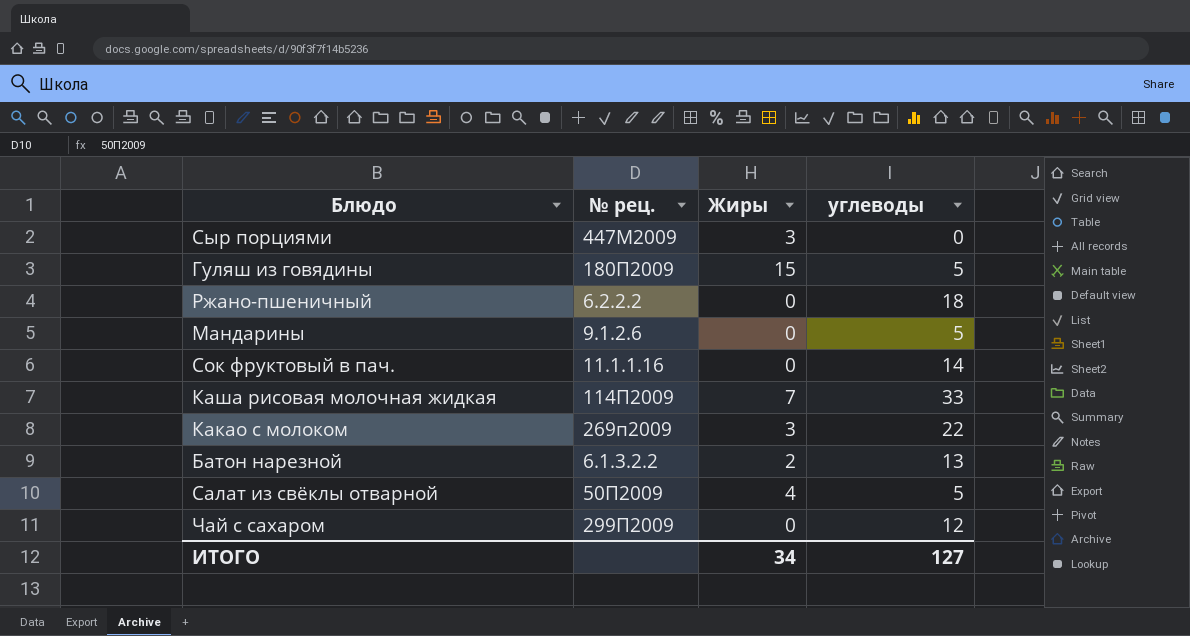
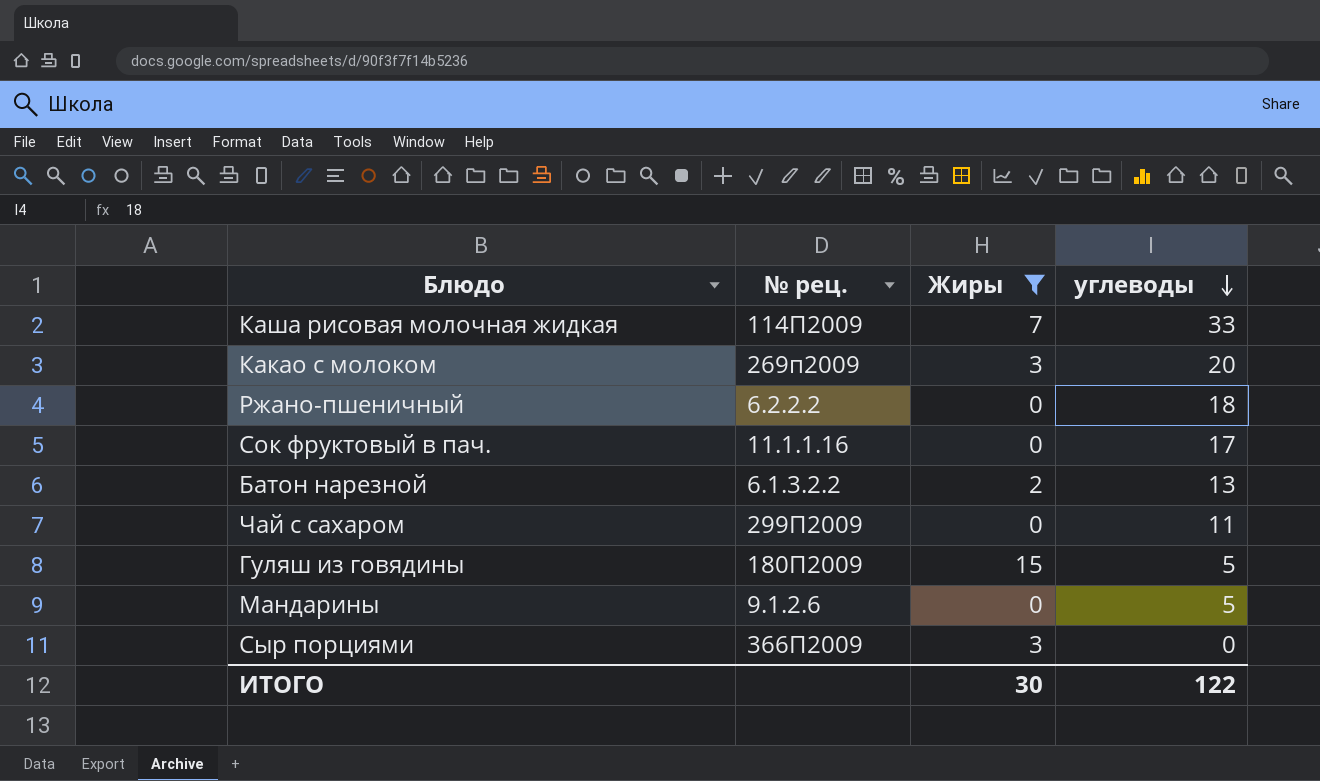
filter: none -> Жиры != 4
row order: none -> углеводы descending
Какао с молоком | углеводы: 22 -> 20
Сок фруктовый в пач. | углеводы: 14 -> 17
Чай с сахаром | углеводы: 12 -> 11
Сыр порциями | № рец.: 447М2009 -> 366П2009
ИТОГО | Жиры: 34 -> 30
ИТОГО | углеводы: 127 -> 122

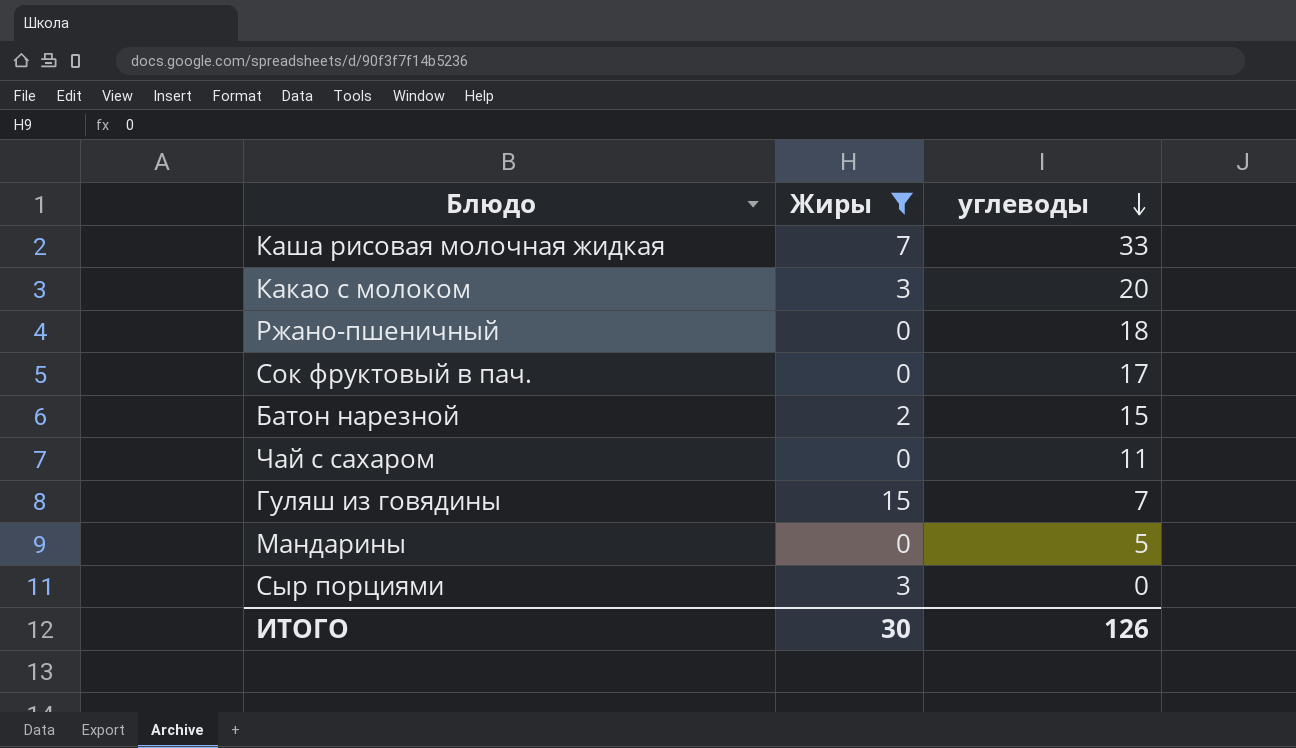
column № рец. | position: 2 -> none
Батон нарезной | углеводы: 13 -> 15
Гуляш из говядины | углеводы: 5 -> 7
ИТОГО | углеводы: 122 -> 126

